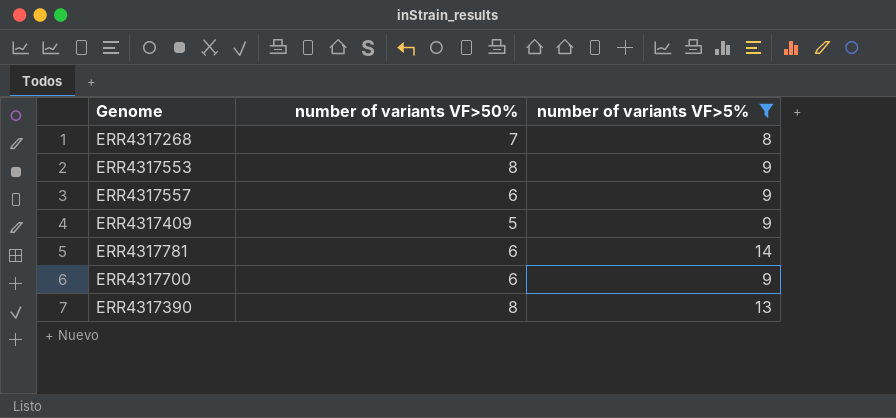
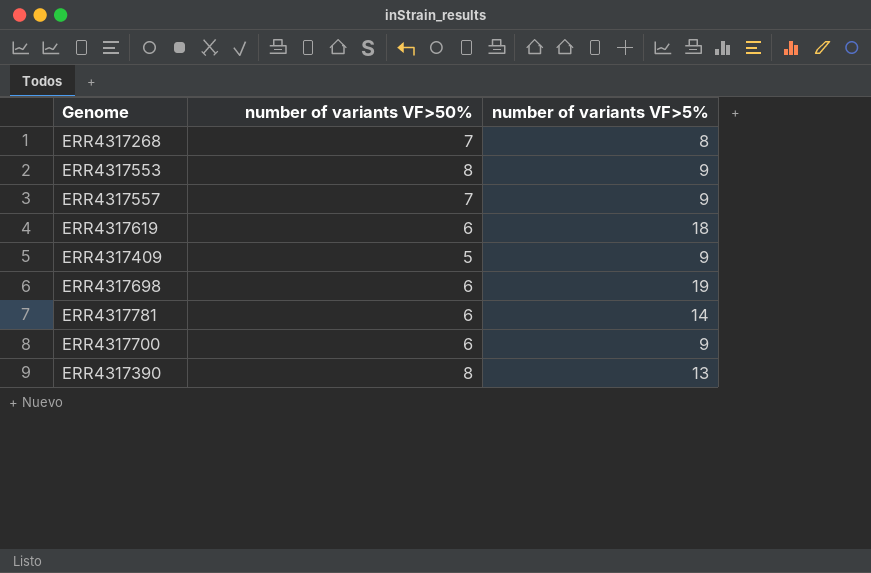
filter: number of variants VF>5% <= 14 -> none
ERR4317557 | number of variants VF>50%: 6 -> 7

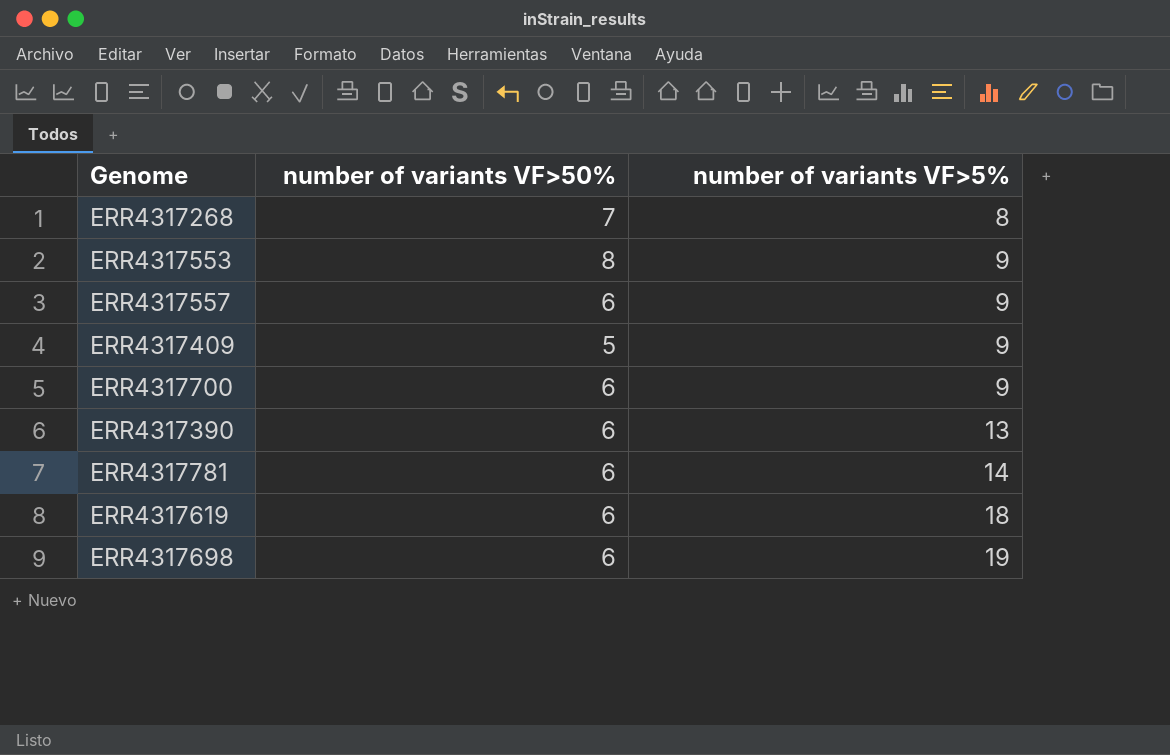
row order: none -> number of variants VF>5% ascending
ERR4317557 | number of variants VF>50%: 7 -> 6
ERR4317390 | number of variants VF>50%: 8 -> 6

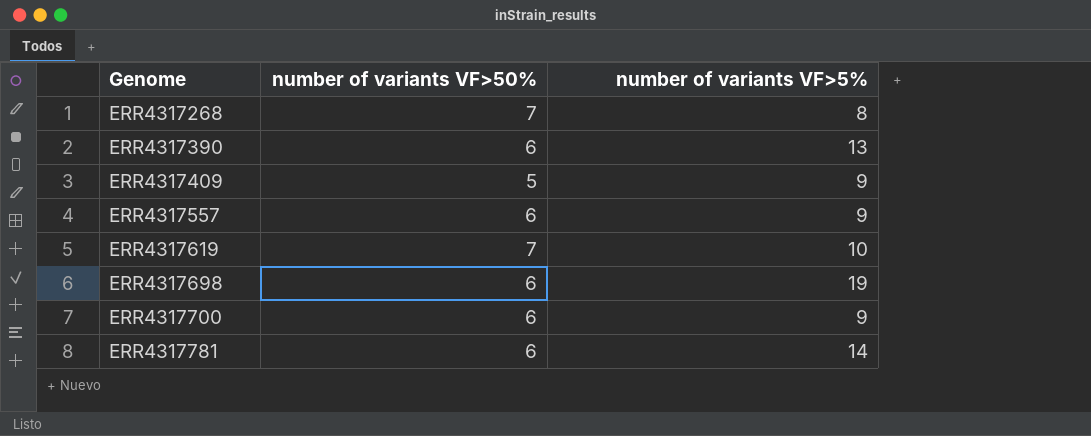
row order: number of variants VF>5% ascending -> Genome ascending
row ERR4317553: 8 | 9 -> none
ERR4317619 | number of variants VF>50%: 6 -> 7
ERR4317619 | number of variants VF>5%: 18 -> 10

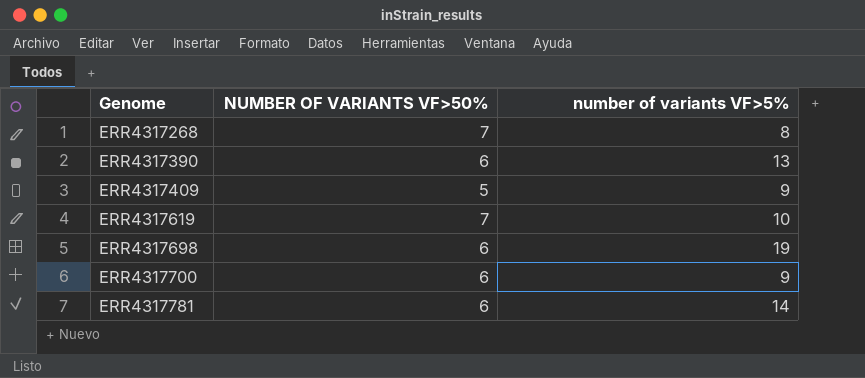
column name: number of variants VF>50% -> NUMBER OF VARIANTS VF>50%
row ERR4317557: 6 | 9 -> none

